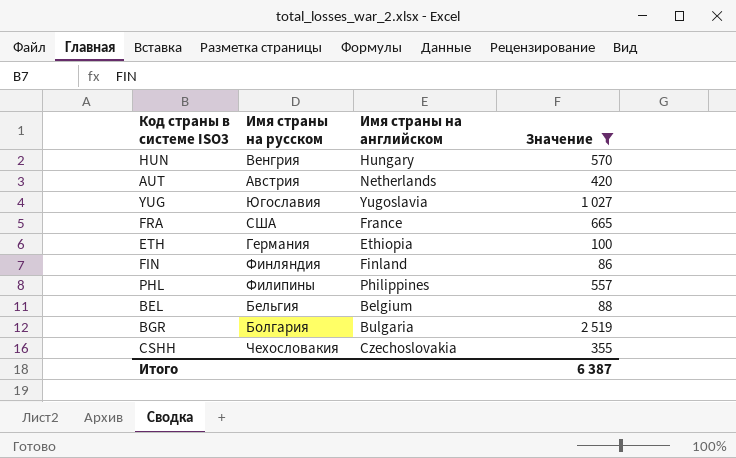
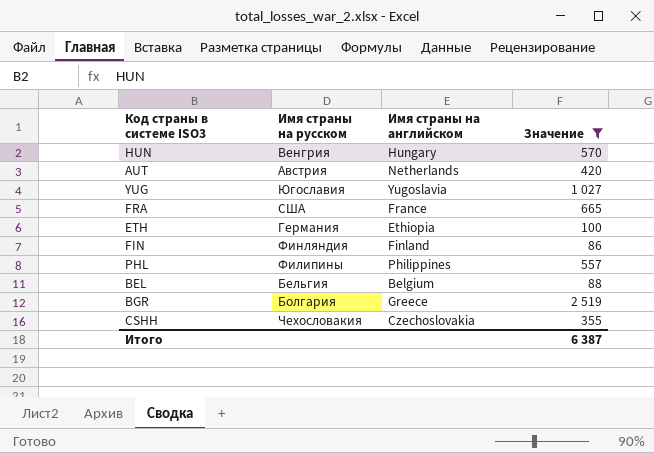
BGR | Имя страны на английском: Bulgaria -> Greece

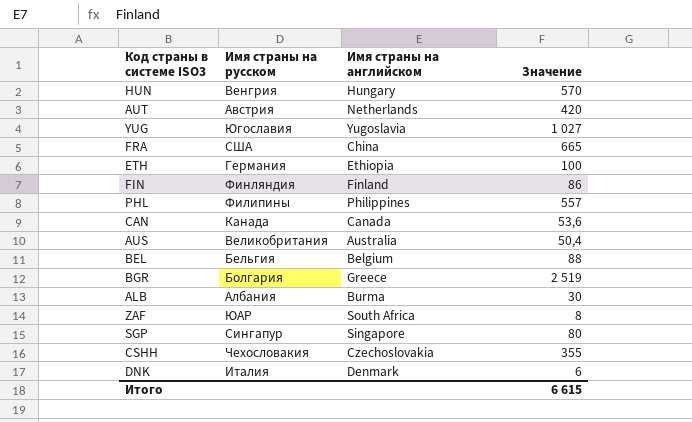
filter: Значение >= 86 -> none
FRA | Имя страны на английском: France -> China
Итого | Значение: 6 387 -> 6 615

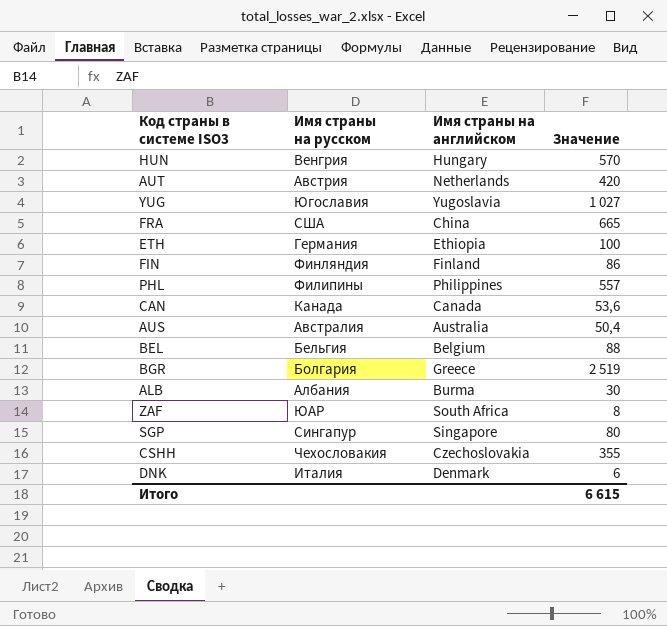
AUS | Имя страны на русском: Великобритания -> Австралия

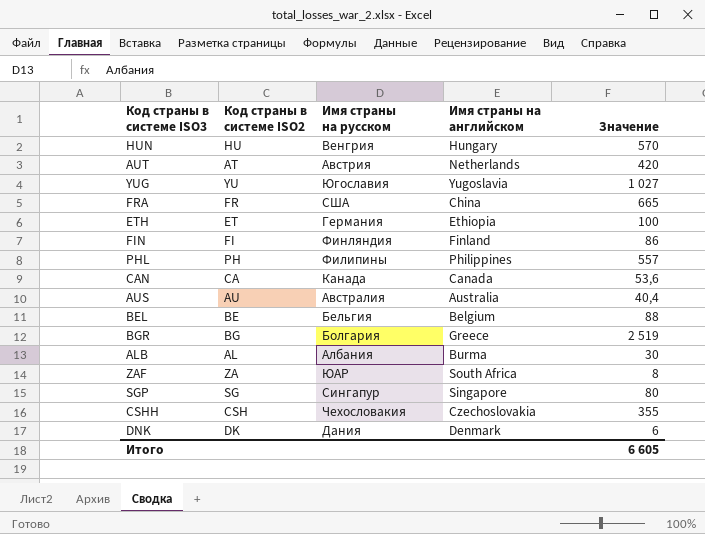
column Код страны в системе ISO2 | position: none -> 2
AUS | Значение: 50,4 -> 40,4
DNK | Имя страны на русском: Италия -> Дания
Итого | Значение: 6 615 -> 6 605

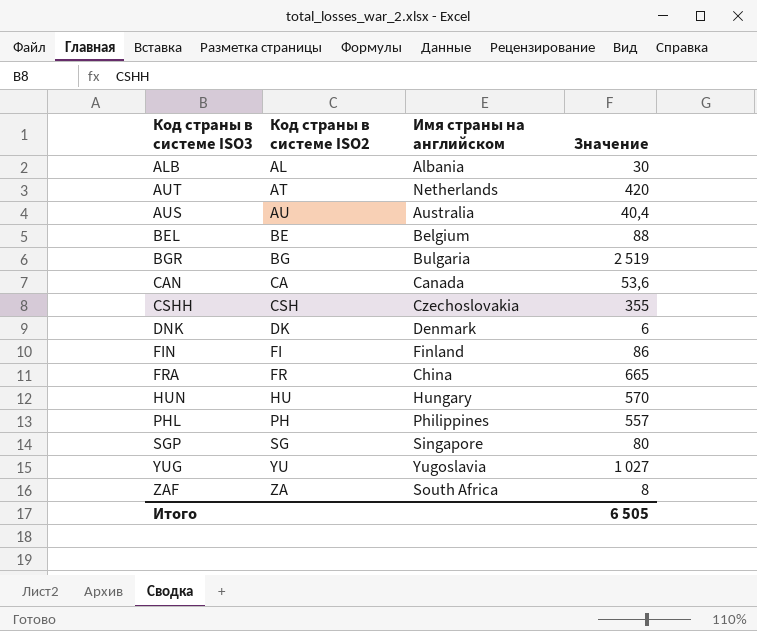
row order: none -> Код страны в системе ISO2 ascending
column Имя страны на русском | position: 3 -> none
row ETH: ET | Германия | Ethiopia | 100 -> none
ALB | Имя страны на английском: Burma -> Albania
BGR | Имя страны на английском: Greece -> Bulgaria
Итого | Значение: 6 605 -> 6 505

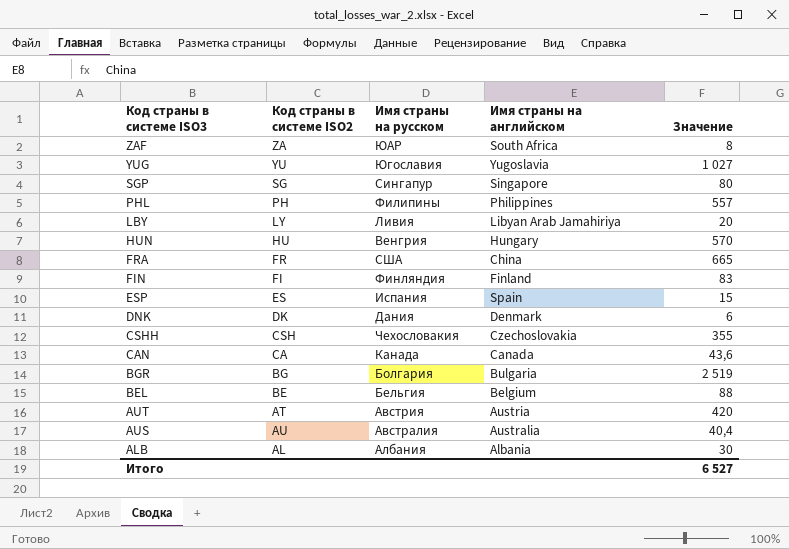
row order: Код страны в системе ISO2 ascending -> Код страны в системе ISO3 descending
column Имя страны на русском | position: none -> 3
row LBY: none -> LY | Ливия | Libyan Arab Jamahiriya | 20
FIN | Значение: 86 -> 83
row ESP: none -> ES | Испания | Spain | 15
CAN | Значение: 53,6 -> 43,6
AUT | Имя страны на английском: Netherlands -> Austria
Итого | Значение: 6 505 -> 6 527

